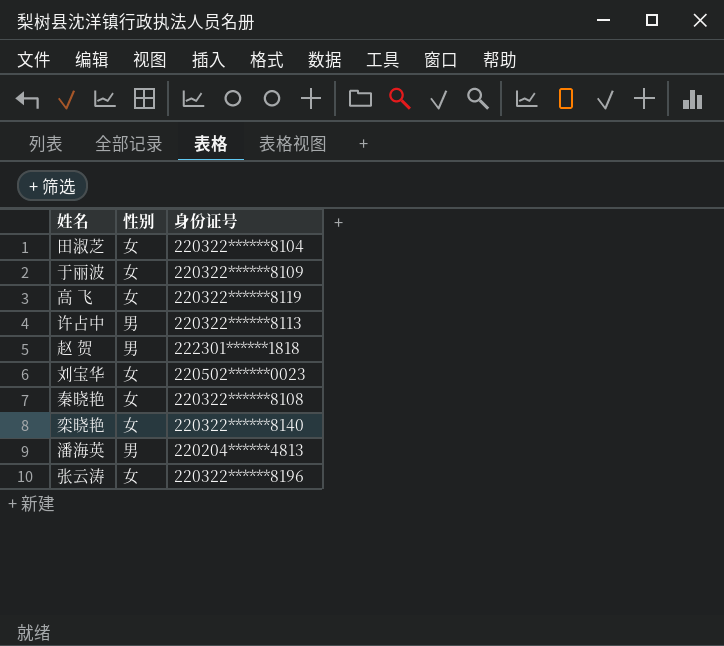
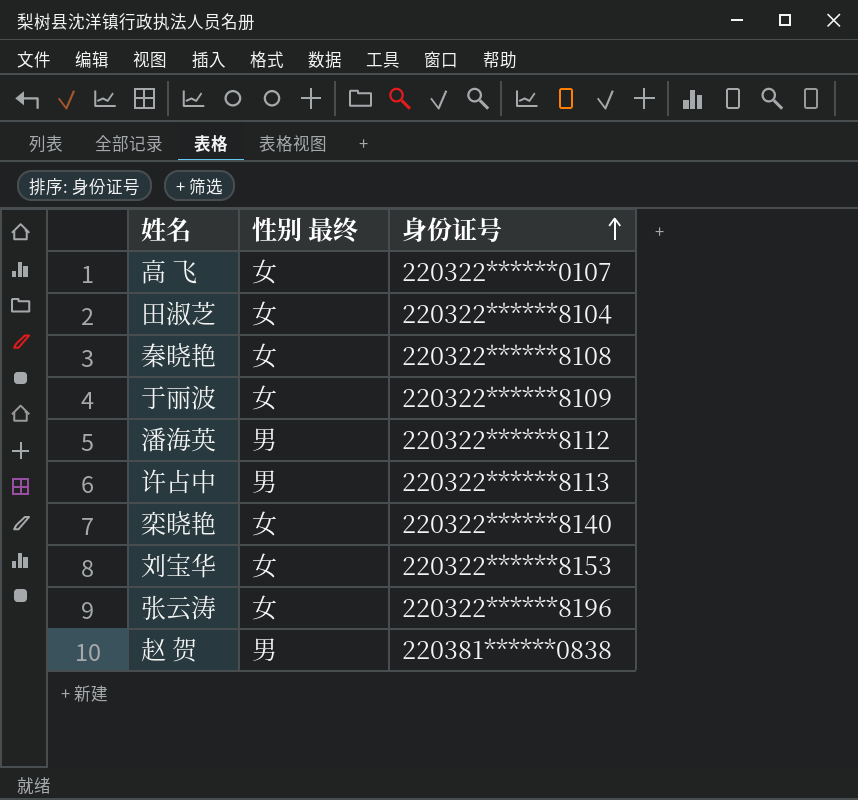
row order: none -> 身份证号 ascending
column name: 性别 -> 性别 最终
高 飞 | 身份证号: 220322******8119 -> 220322******0107
潘海英 | 身份证号: 220204******4813 -> 220322******8112
刘宝华 | 身份证号: 220502******0023 -> 220322******8153
赵 贺 | 身份证号: 222301******1818 -> 220381******0838

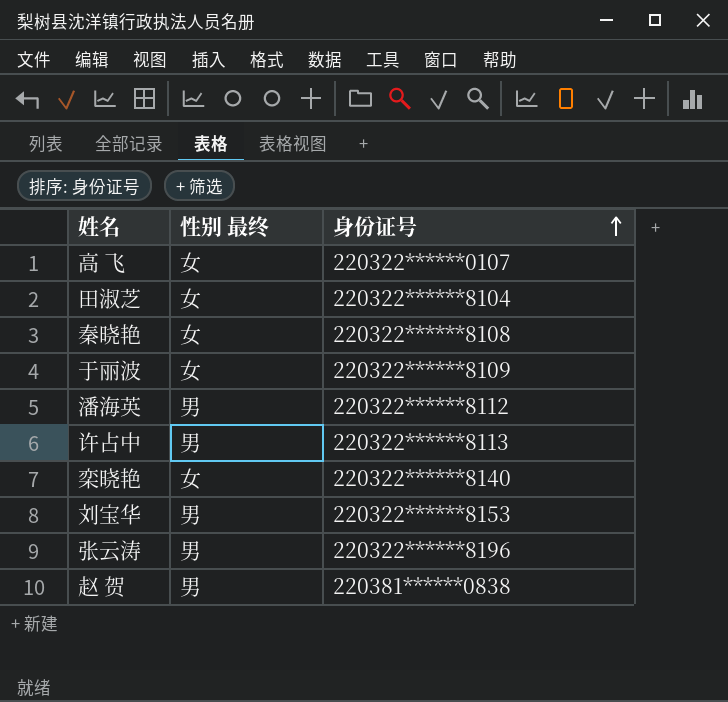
刘宝华 | 性别 最终: 女 -> 男
张云涛 | 性别 最终: 女 -> 男

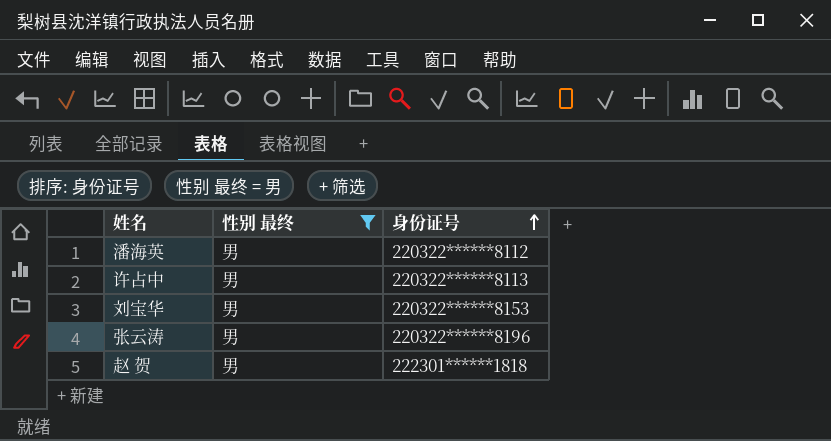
filter: none -> 性别 最终 = 男
赵 贺 | 身份证号: 220381******0838 -> 222301******1818

